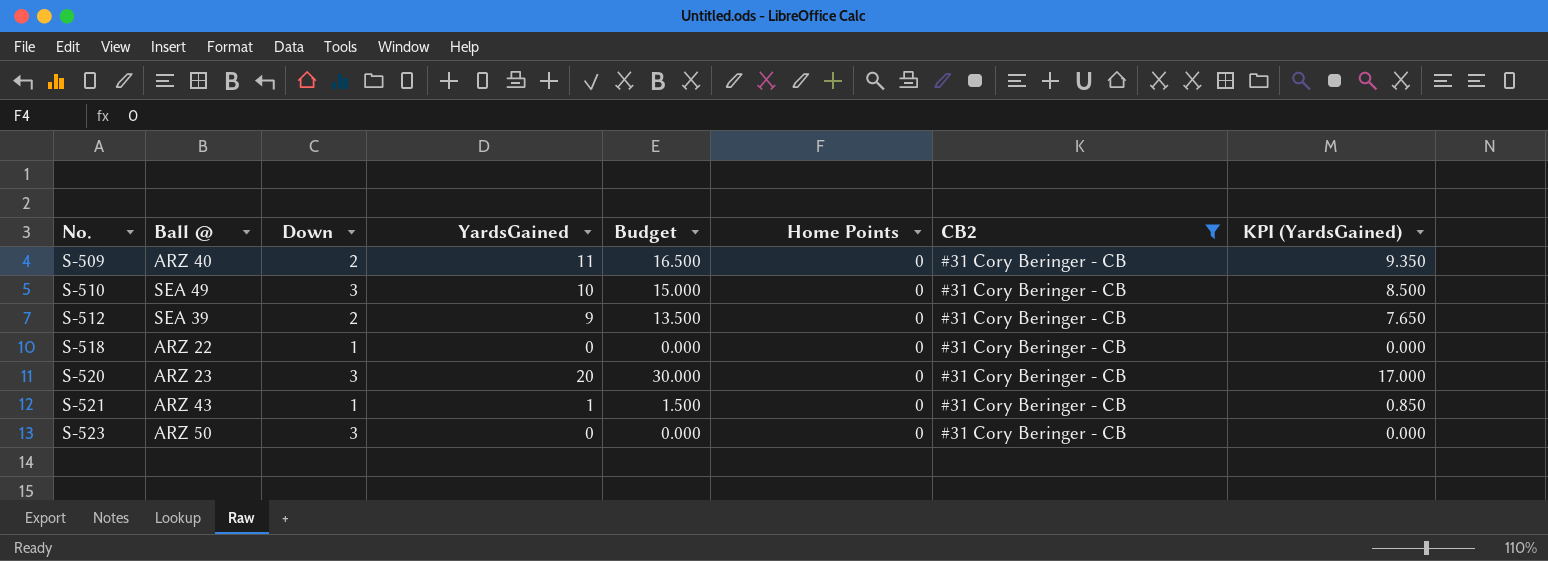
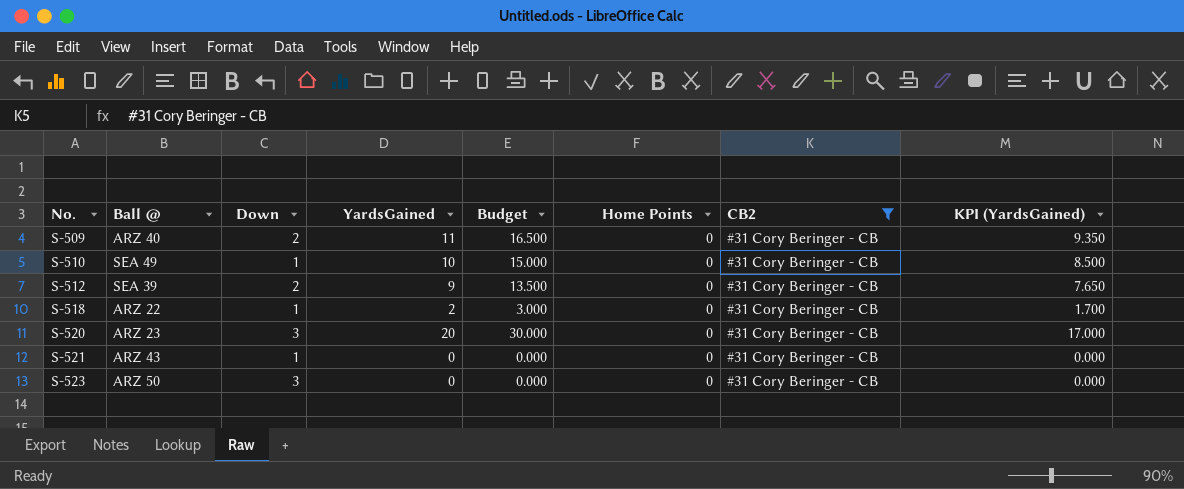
S-510 | Down: 3 -> 1
S-518 | YardsGained: 0 -> 2
S-518 | Budget: 0.000 -> 3.000
S-518 | KPI (YardsGained): 0.000 -> 1.700
S-521 | YardsGained: 1 -> 0
S-521 | Budget: 1.500 -> 0.000
S-521 | KPI (YardsGained): 0.850 -> 0.000

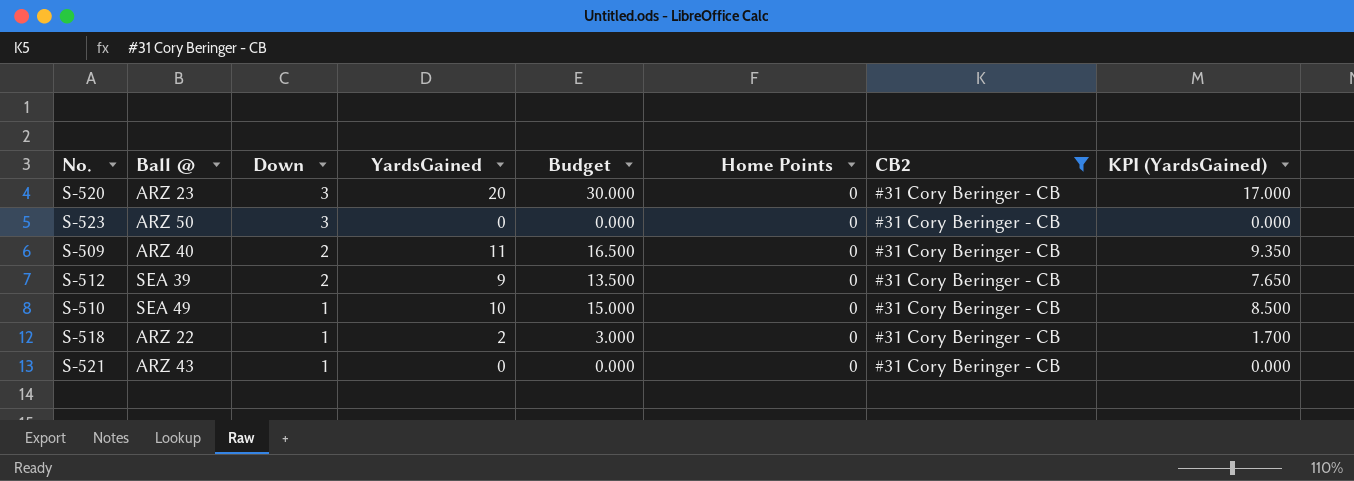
row order: No. ascending -> Down descending

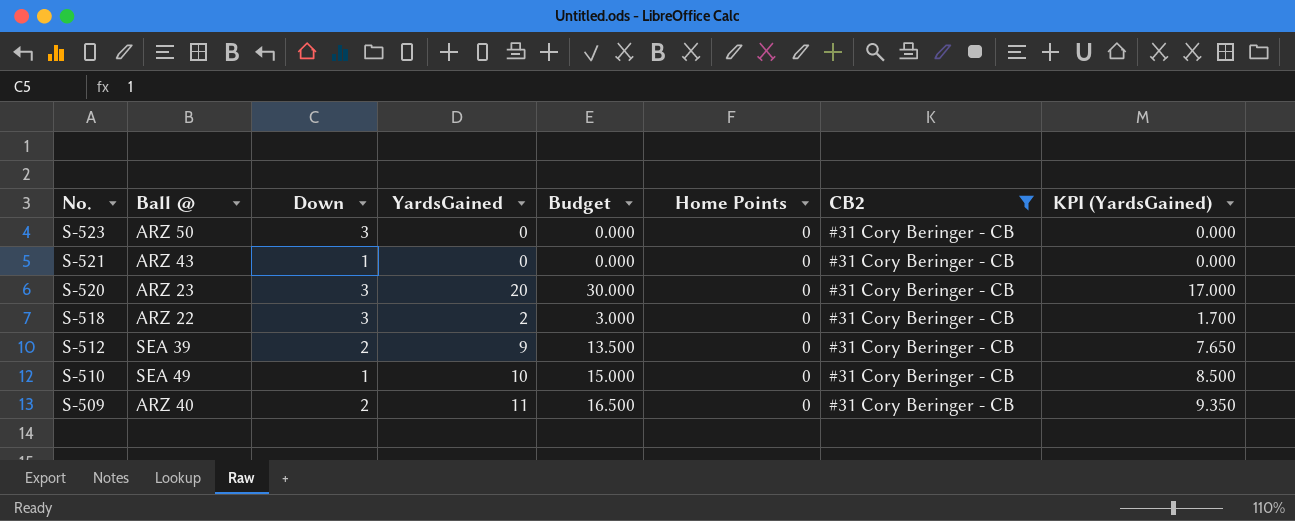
row order: Down descending -> No. descending
S-518 | Down: 1 -> 3

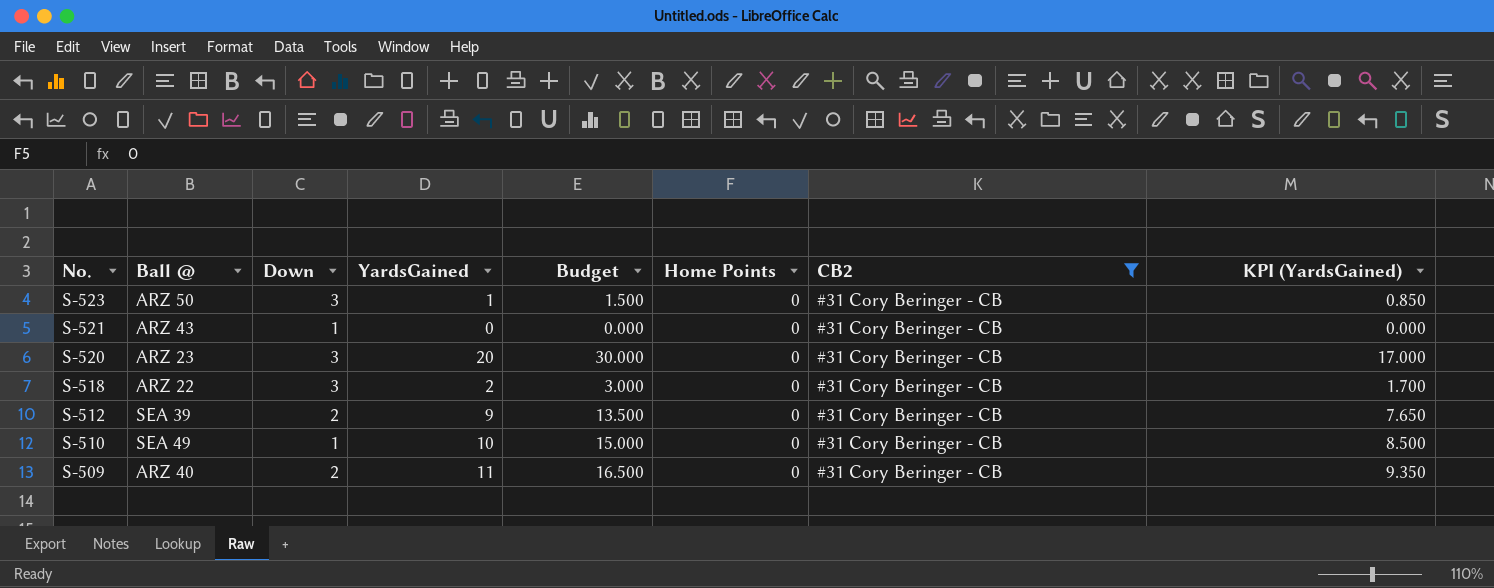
S-523 | YardsGained: 0 -> 1
S-523 | Budget: 0.000 -> 1.500
S-523 | KPI (YardsGained): 0.000 -> 0.850

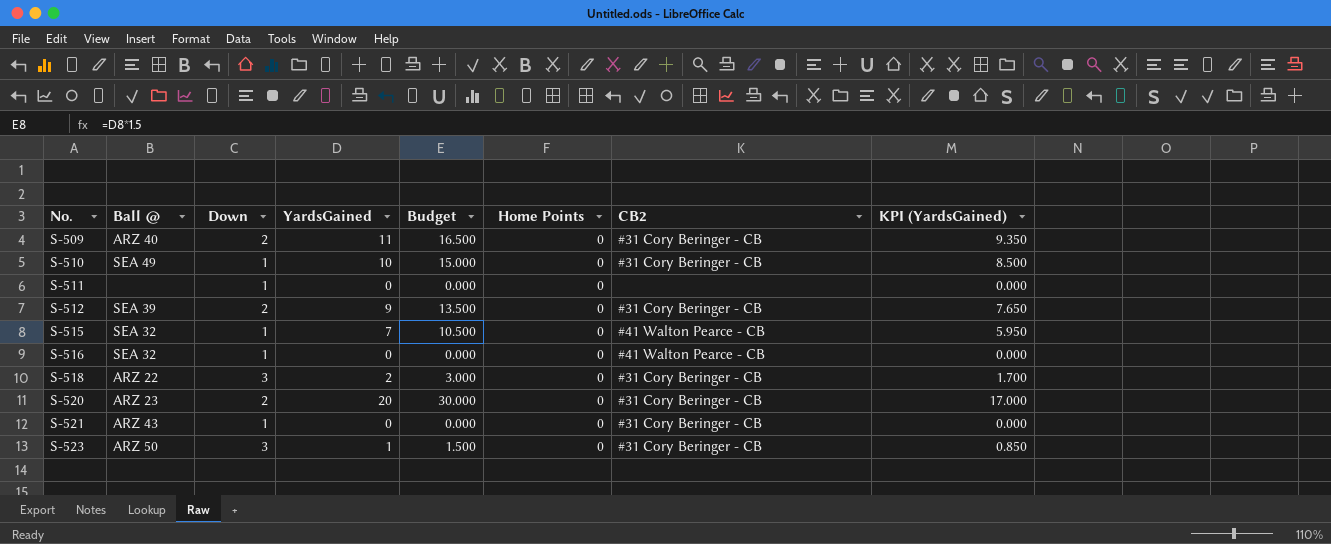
filter: CB2 = #31 Cory Beringer - CB -> none
row order: No. descending -> No. ascending
S-520 | Down: 3 -> 2

